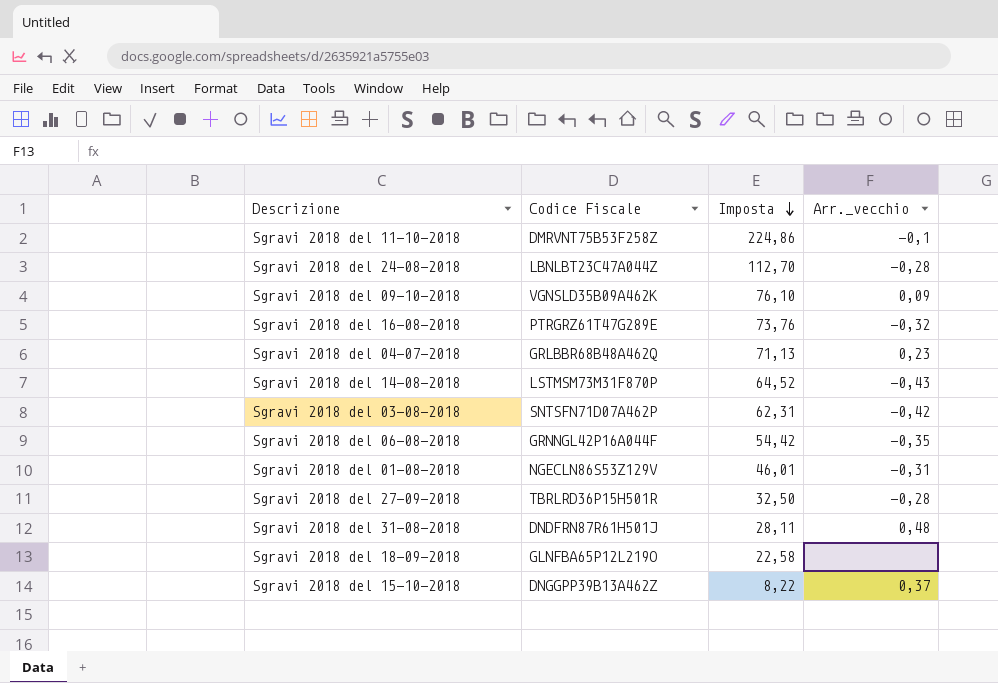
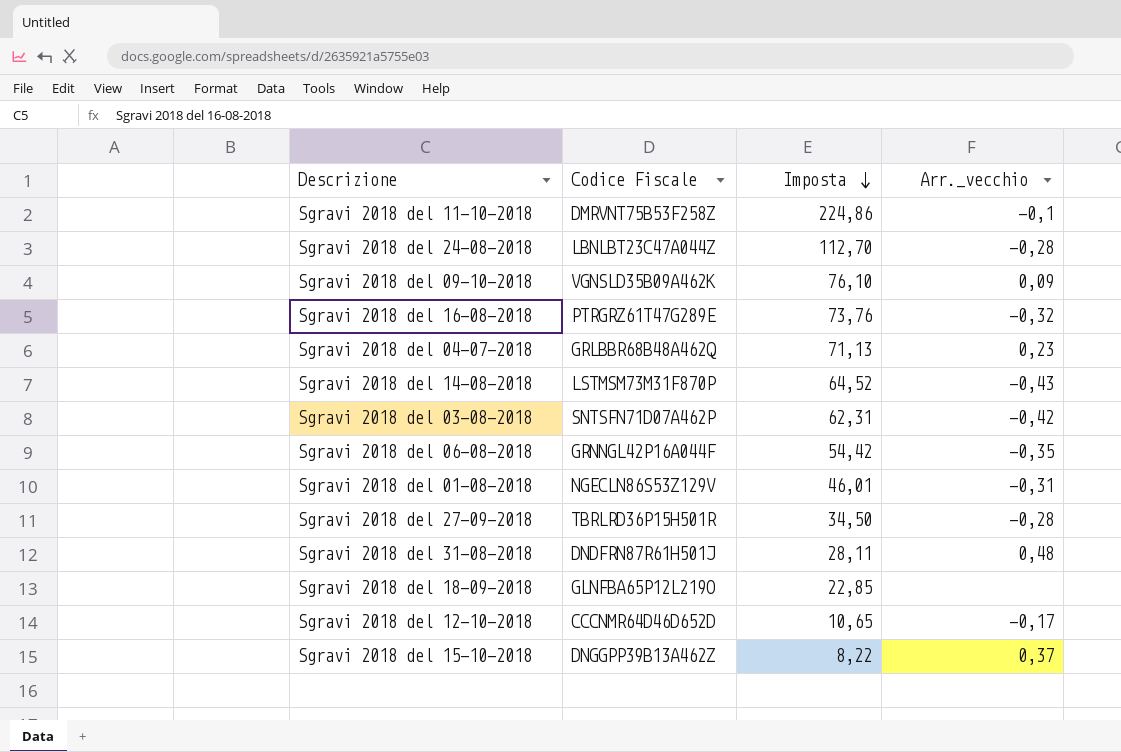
Sgravi 2018 del 27-09-2018 | Imposta: 32,50 -> 34,50
Sgravi 2018 del 18-09-2018 | Imposta: 22,58 -> 22,85
row Sgravi 2018 del 12-10-2018: none -> CCCNMR64D46D652D | 10,65 | -0,17

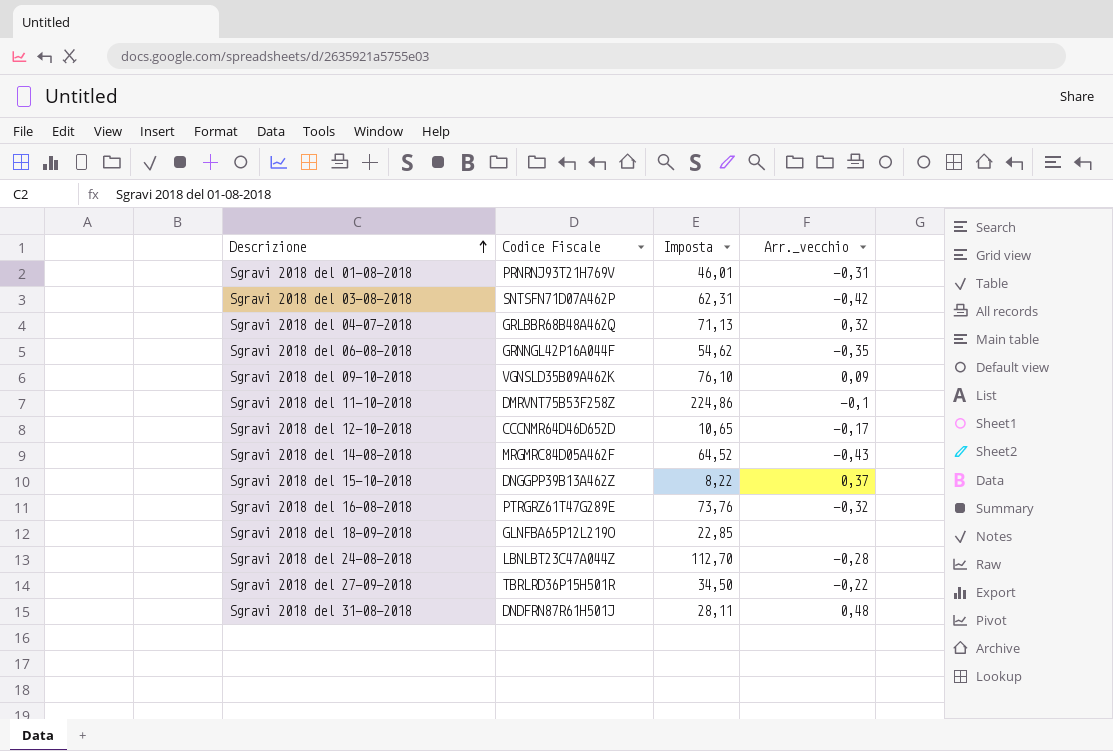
row order: Imposta descending -> Descrizione ascending
Sgravi 2018 del 01-08-2018 | Codice Fiscale: NGECLN86S53Z129V -> PRNRNJ93T21H769V
Sgravi 2018 del 04-07-2018 | Arr._vecchio: 0,23 -> 0,32
Sgravi 2018 del 06-08-2018 | Imposta: 54,42 -> 54,62
Sgravi 2018 del 14-08-2018 | Codice Fiscale: LSTMSM73M31F870P -> MRGMRC84D05A462F
Sgravi 2018 del 27-09-2018 | Arr._vecchio: -0,28 -> -0,22

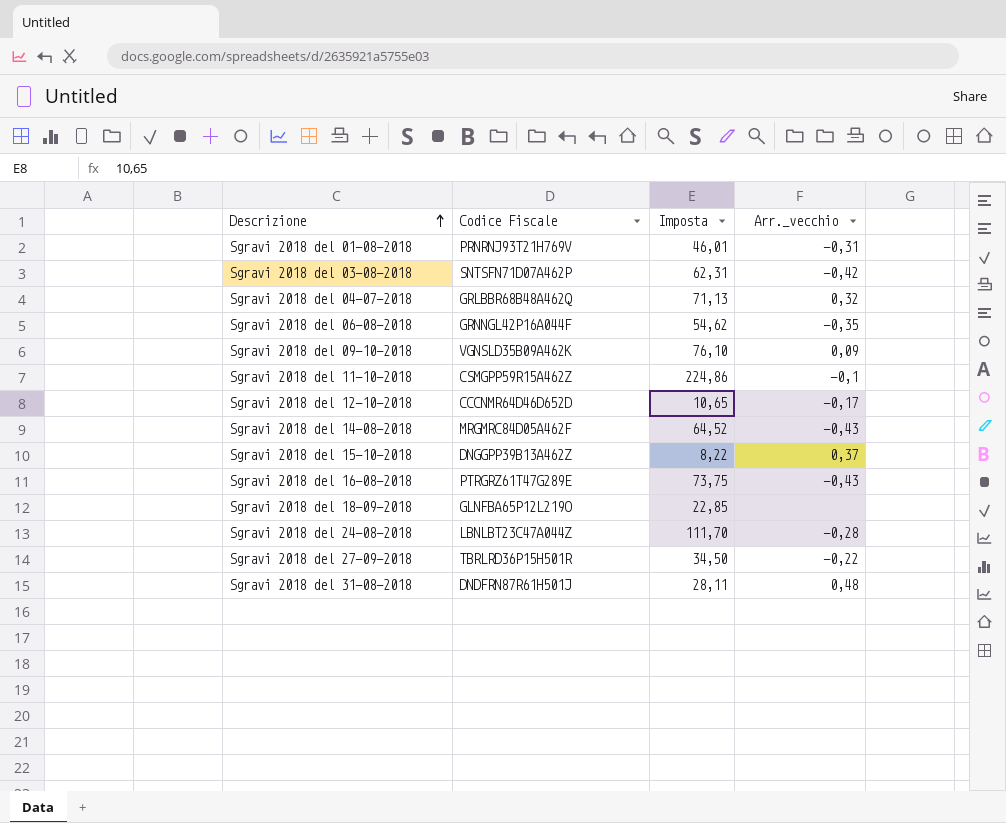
Sgravi 2018 del 11-10-2018 | Codice Fiscale: DMRVNT75B53F258Z -> CSMGPP59R15A462Z
Sgravi 2018 del 16-08-2018 | Imposta: 73,76 -> 73,75
Sgravi 2018 del 16-08-2018 | Arr._vecchio: -0,32 -> -0,43
Sgravi 2018 del 24-08-2018 | Imposta: 112,70 -> 111,70

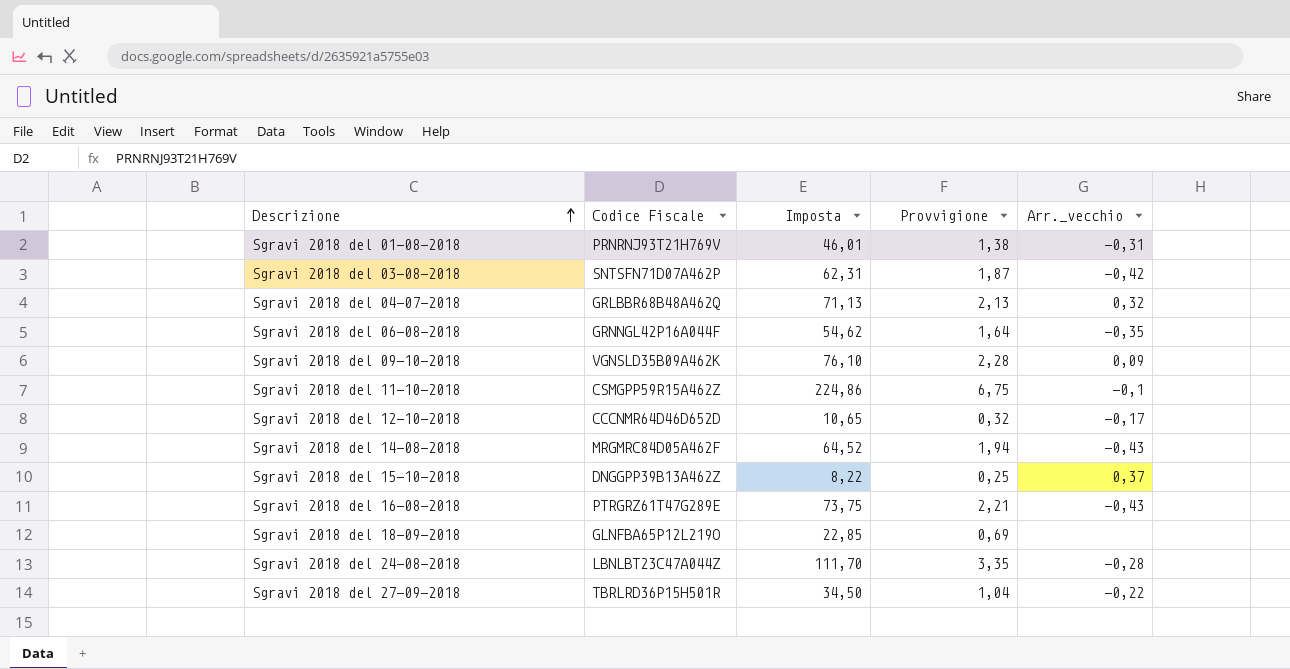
column Provvigione | formula: none -> [Imposta] * 0,03
row Sgravi 2018 del 31-08-2018: DNDFRN87R61H501J | 28,11 | 0,48 -> none

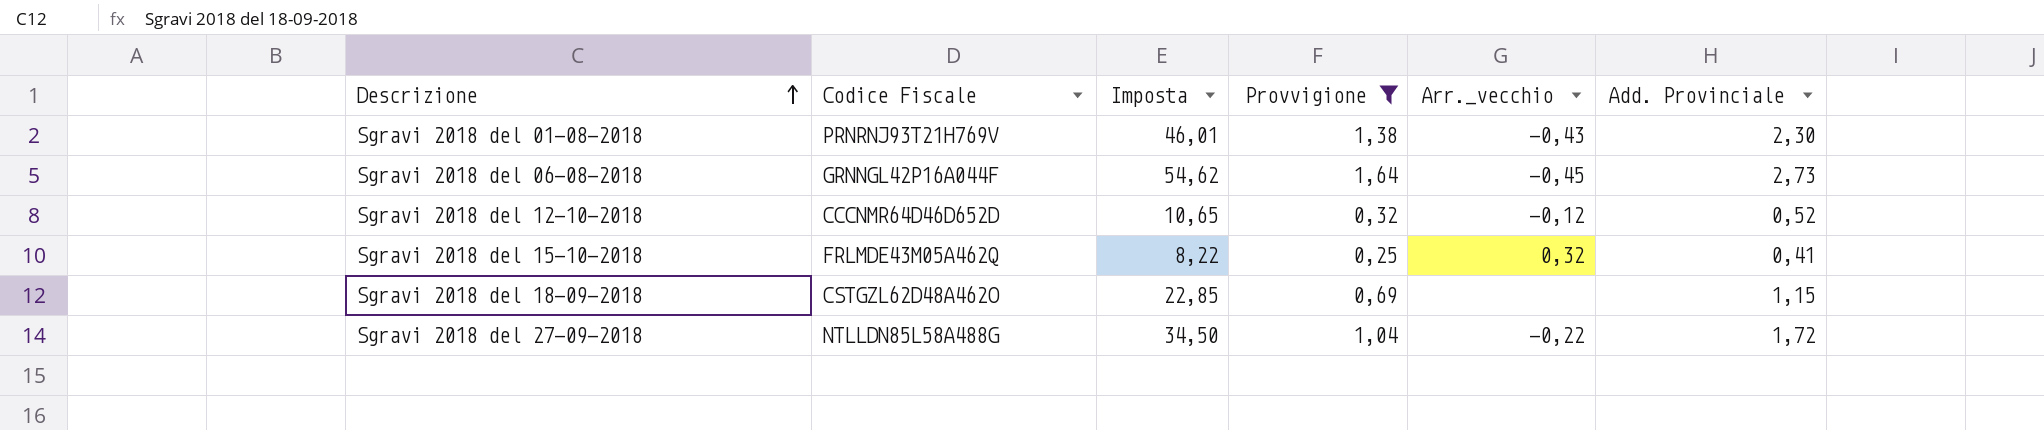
filter: none -> Provvigione <= 1,64
column Add. Provinciale | position: none -> 6
Sgravi 2018 del 01-08-2018 | Arr._vecchio: -0,31 -> -0,43
Sgravi 2018 del 06-08-2018 | Arr._vecchio: -0,35 -> -0,45
Sgravi 2018 del 12-10-2018 | Arr._vecchio: -0,17 -> -0,12
Sgravi 2018 del 15-10-2018 | Codice Fiscale: DNGGPP39B13A462Z -> FRLMDE43M05A462Q
Sgravi 2018 del 15-10-2018 | Arr._vecchio: 0,37 -> 0,32
Sgravi 2018 del 18-09-2018 | Codice Fiscale: GLNFBA65P12L219O -> CSTGZL62D48A462O
Sgravi 2018 del 27-09-2018 | Codice Fiscale: TBRLRD36P15H501R -> NTLLDN85L58A488G

